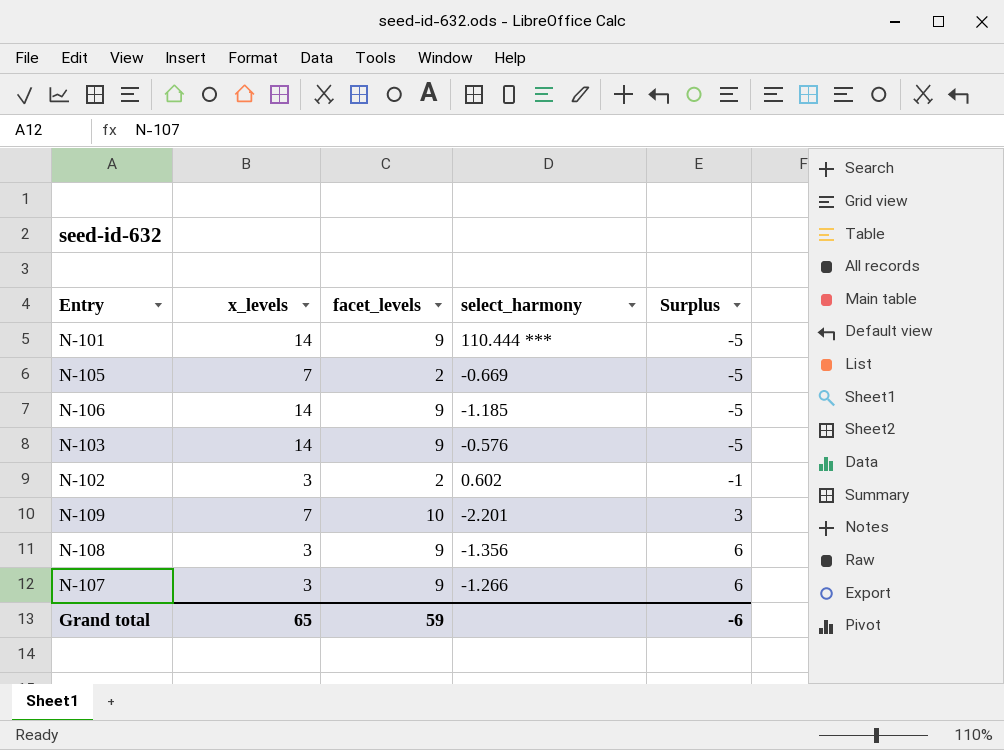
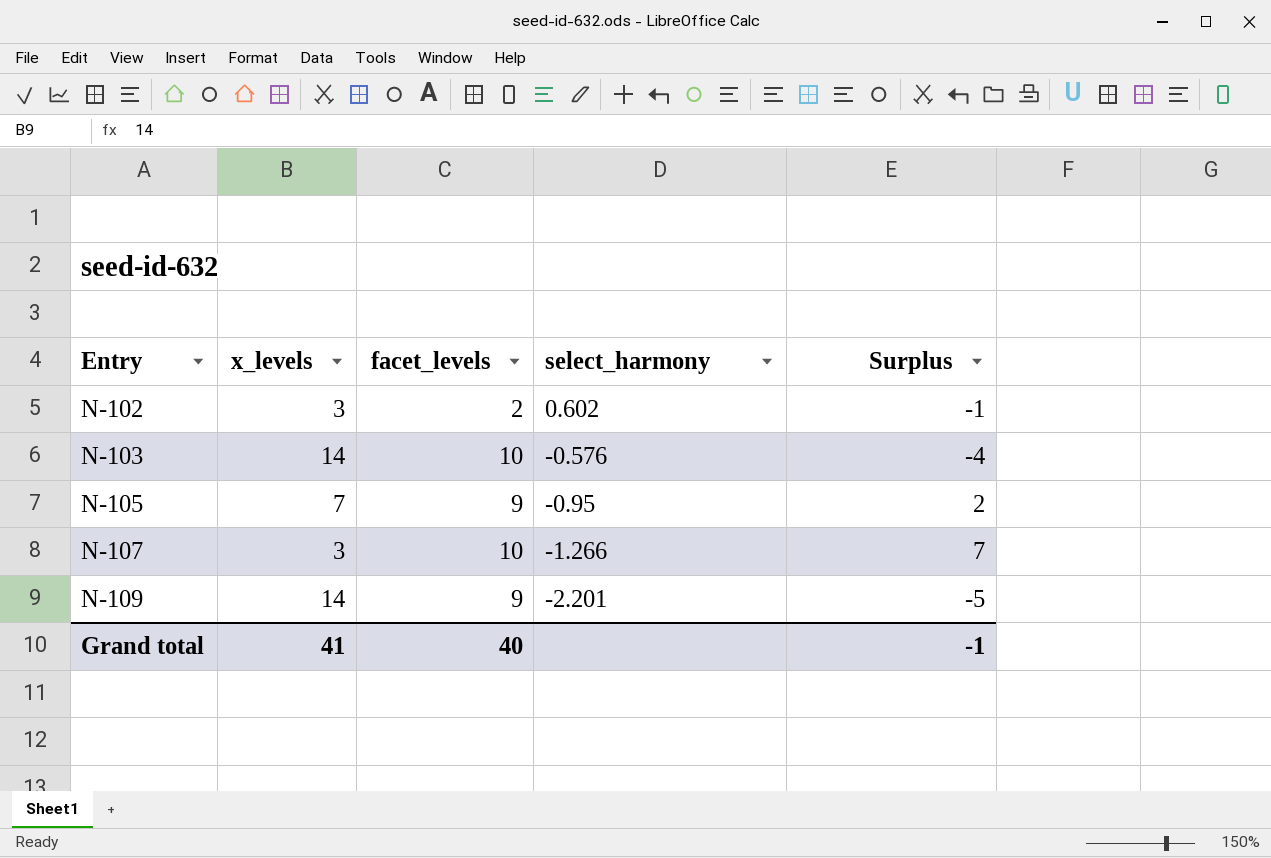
row order: Surplus ascending -> Entry ascending
row N-101: 14 | 9 | 110.444 *** | -5 -> none
row N-106: 14 | 9 | -1.185 | -5 -> none
row N-108: 3 | 9 | -1.356 | 6 -> none
N-103 | facet_levels: 9 -> 10
N-103 | Surplus: -5 -> -4
N-105 | facet_levels: 2 -> 9
N-105 | select_harmony: -0.669 -> -0.95
N-105 | Surplus: -5 -> 2
N-107 | facet_levels: 9 -> 10
N-107 | Surplus: 6 -> 7
N-109 | x_levels: 7 -> 14
N-109 | facet_levels: 10 -> 9
N-109 | Surplus: 3 -> -5
Grand total | x_levels: 65 -> 41
Grand total | facet_levels: 59 -> 40
Grand total | Surplus: -6 -> -1

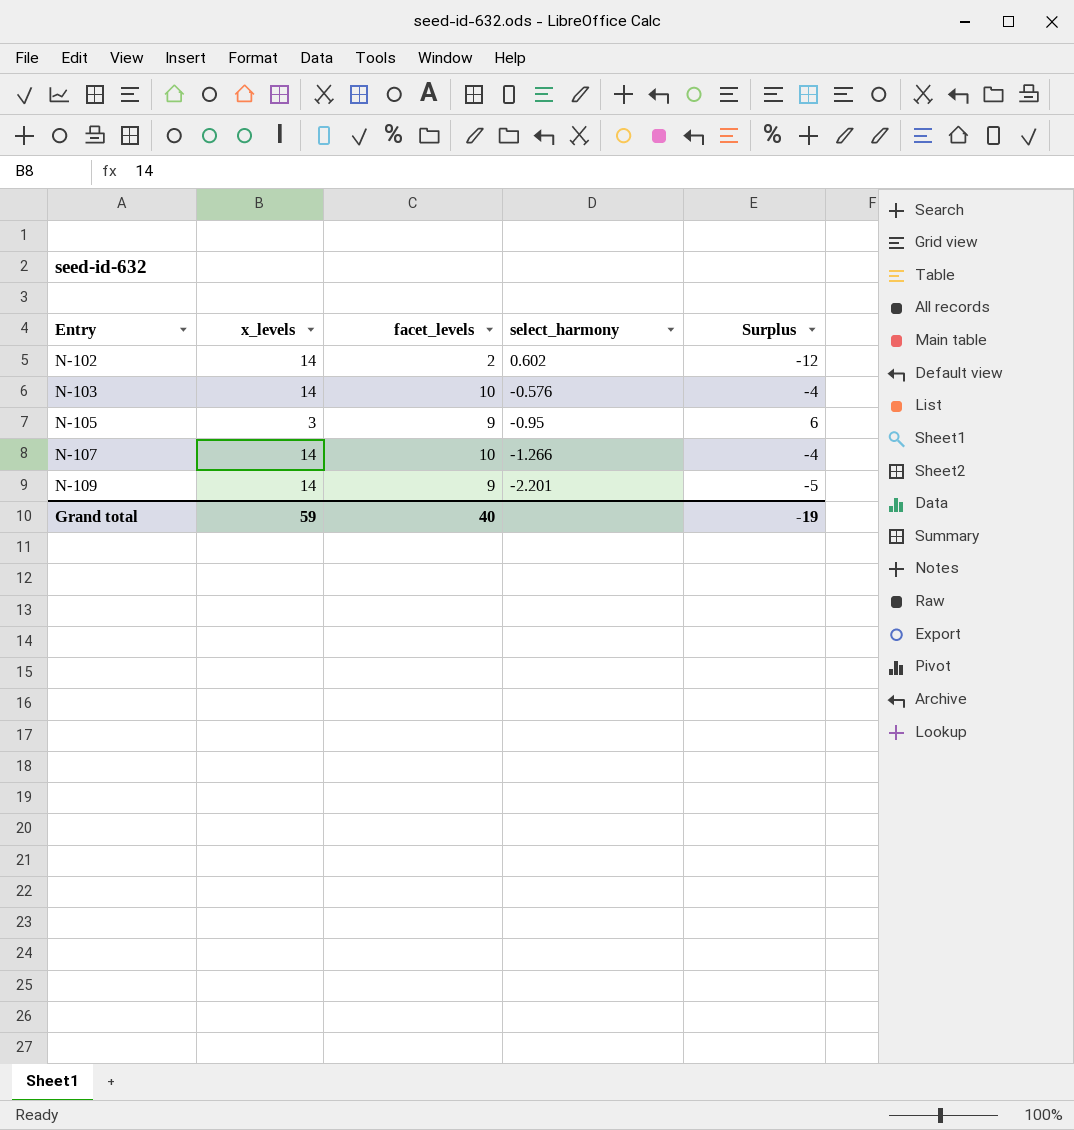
N-102 | x_levels: 3 -> 14
N-102 | Surplus: -1 -> -12
N-105 | x_levels: 7 -> 3
N-105 | Surplus: 2 -> 6
N-107 | x_levels: 3 -> 14
N-107 | Surplus: 7 -> -4
Grand total | x_levels: 41 -> 59
Grand total | Surplus: -1 -> -19

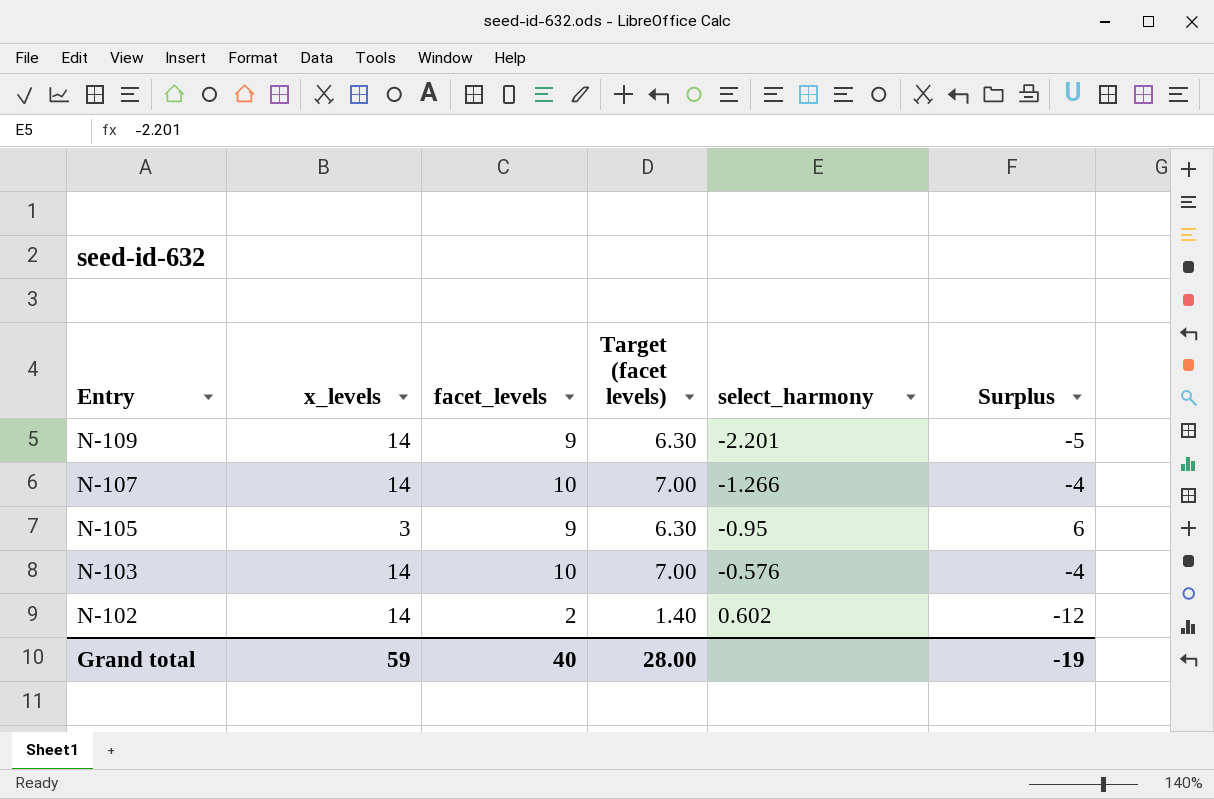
row order: Entry ascending -> Entry descending
column Target (facet levels) | formula: none -> [facet_levels] * 0.7

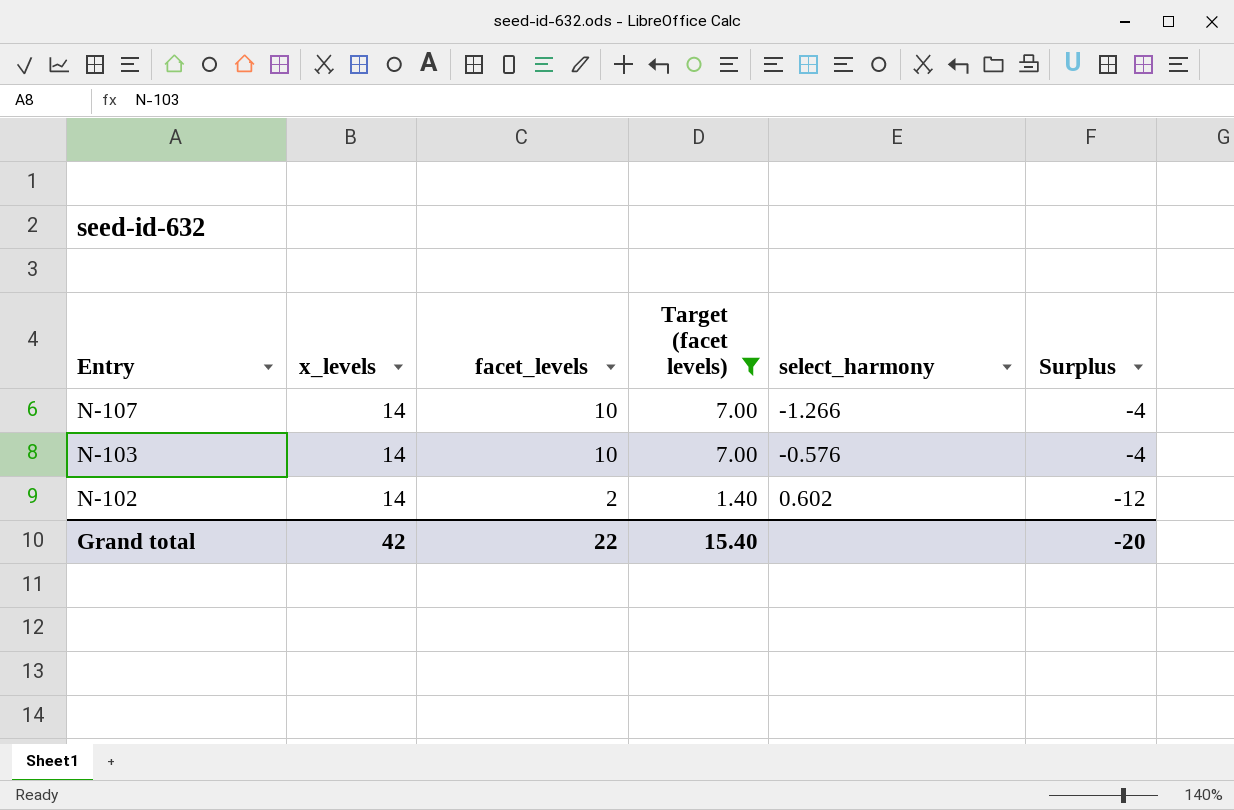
filter: none -> Target (facet levels) != 6.30
Grand total | x_levels: 59 -> 42
Grand total | facet_levels: 40 -> 22
Grand total | Target (facet levels): 28.00 -> 15.40
Grand total | Surplus: -19 -> -20

